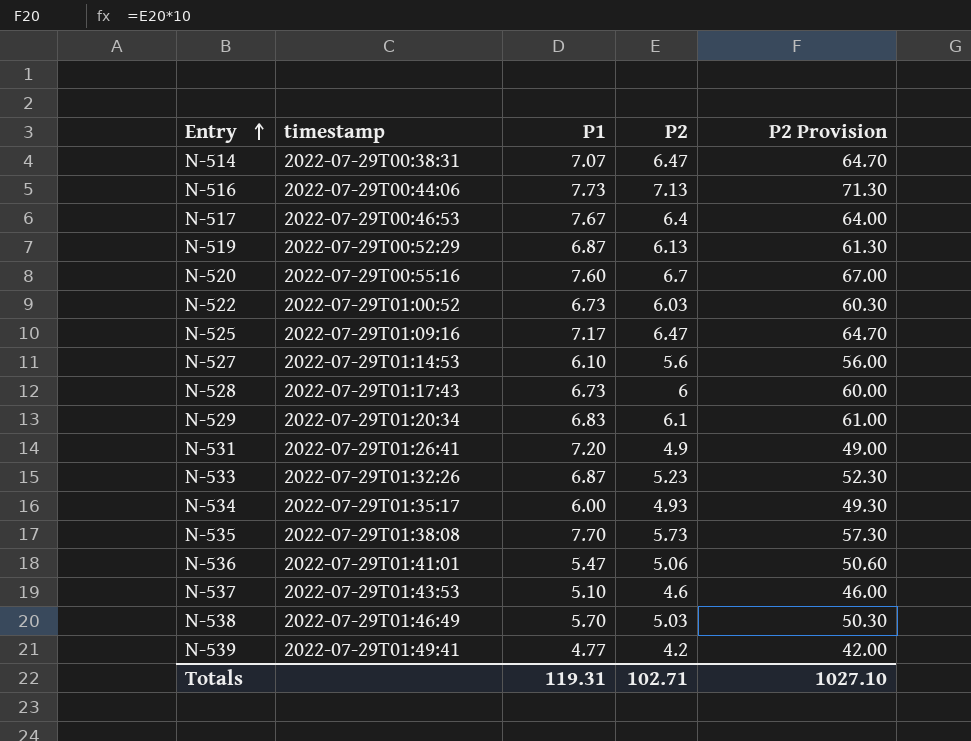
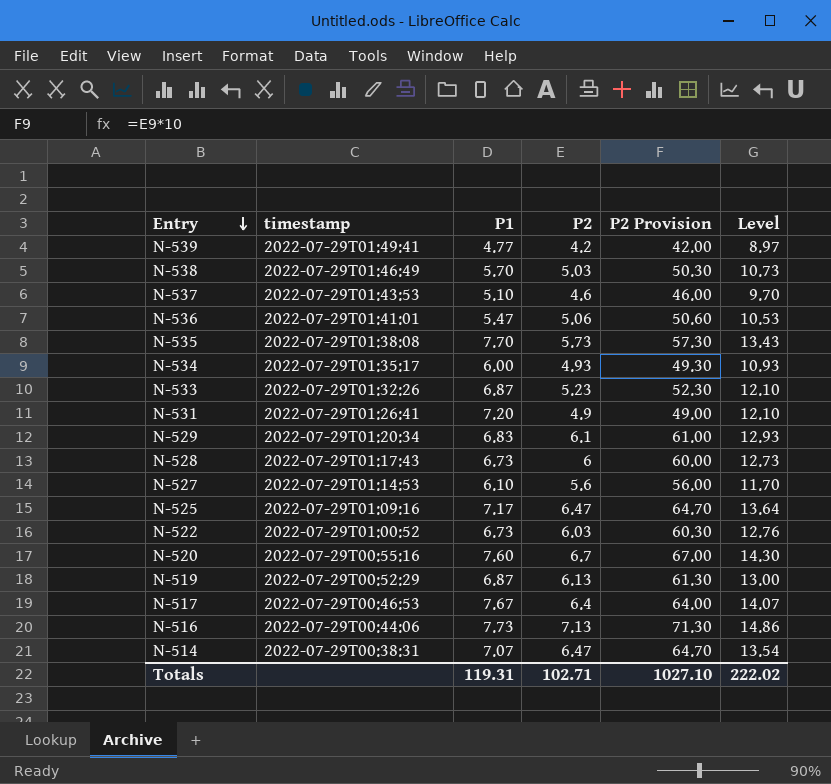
row order: Entry ascending -> Entry descending
column Level | formula: none -> [P1] + [P2]

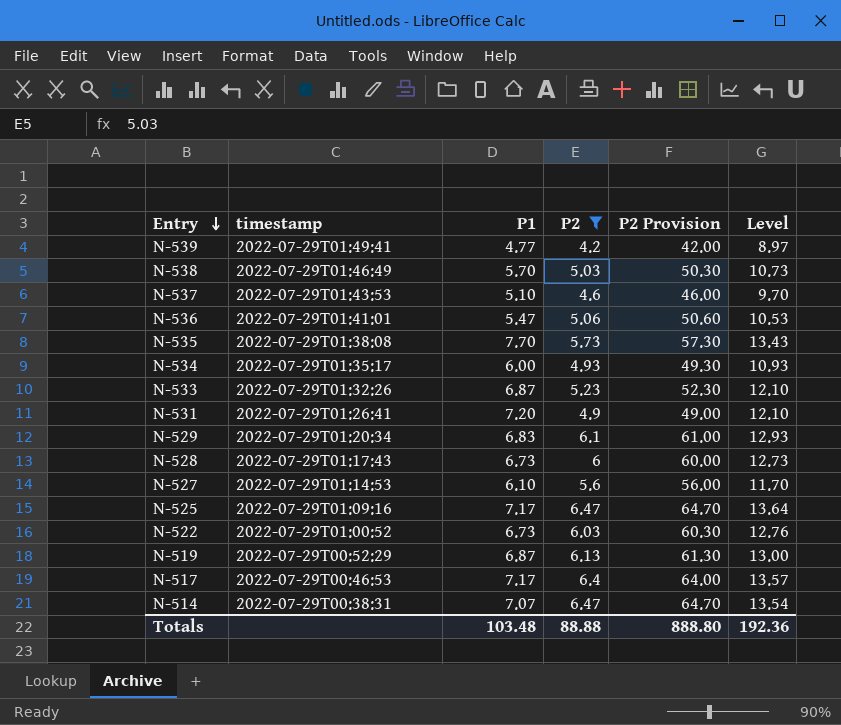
filter: none -> P2 <= 6.47
N-517 | P1: 7.67 -> 7.17
N-517 | Level: 14.07 -> 13.57
Totals | P1: 119.31 -> 103.48
Totals | P2: 102.71 -> 88.88
Totals | P2 Provision: 1027.10 -> 888.80
Totals | Level: 222.02 -> 192.36

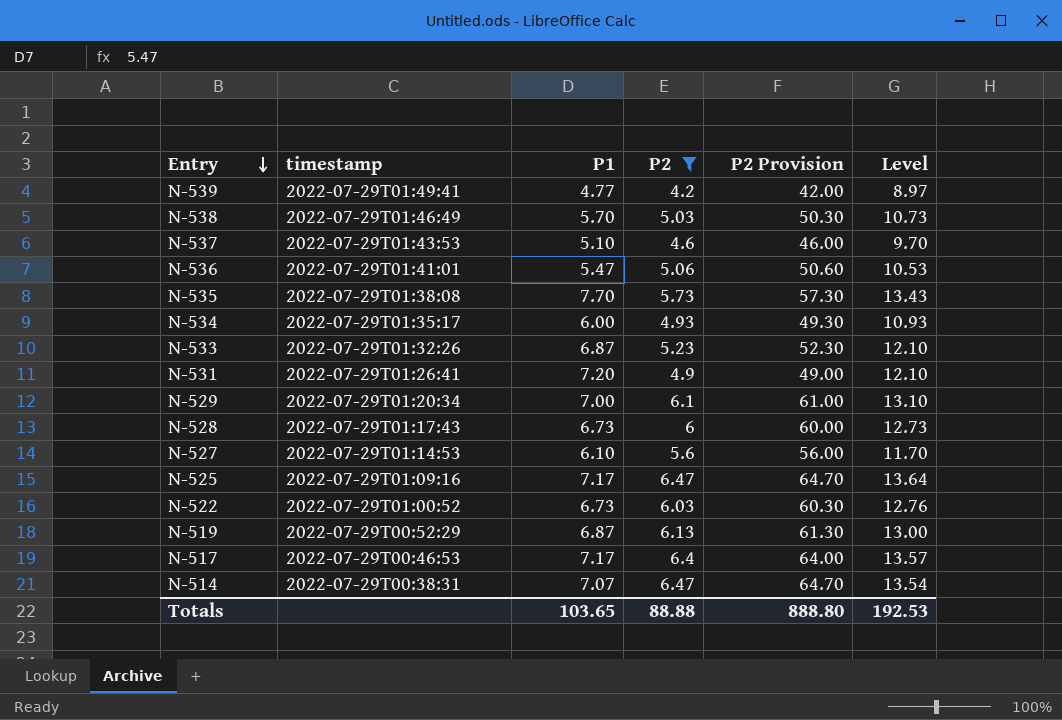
N-529 | P1: 6.83 -> 7.00
N-529 | Level: 12.93 -> 13.10
Totals | P1: 103.48 -> 103.65
Totals | Level: 192.36 -> 192.53

